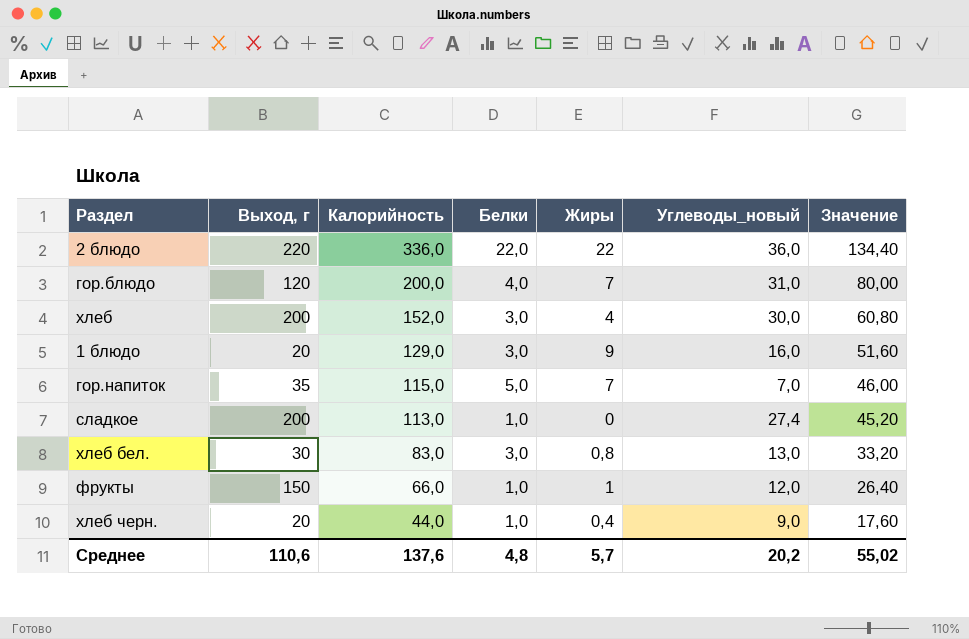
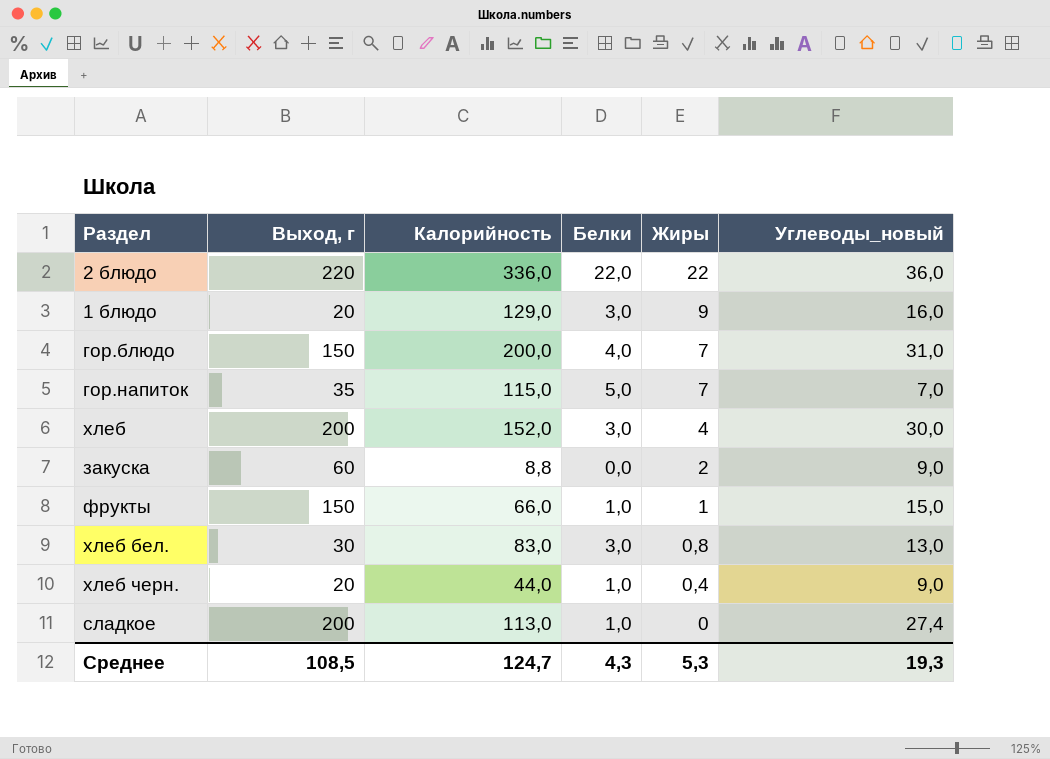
row order: Калорийность descending -> Жиры descending
column Значение | formula: [Калорийность] * 0,4 -> none
гор.блюдо | Выход, г: 120 -> 150
row закуска: none -> 60 | 8,8 | 0,0 | 2 | 9,0
фрукты | Углеводы_новый: 12,0 -> 15,0
Среднее | Выход, г: 110,6 -> 108,5
Среднее | Калорийность: 137,6 -> 124,7
Среднее | Белки: 4,8 -> 4,3
Среднее | Жиры: 5,7 -> 5,3
Среднее | Углеводы_новый: 20,2 -> 19,3

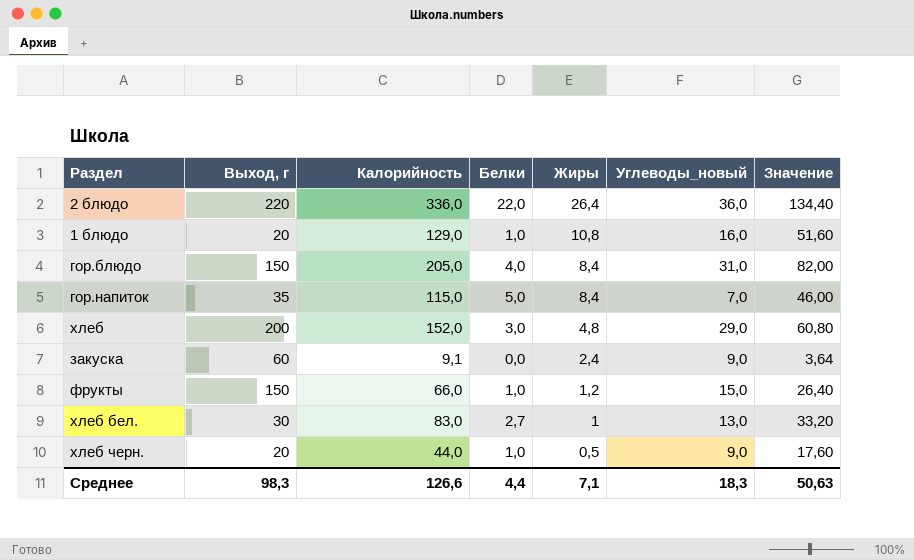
column Значение | formula: none -> [Калорийность] * 0,4
row сладкое: 200 | 113,0 | 1,0 | 0 | 27,4 -> none
2 блюдо | Жиры: 22 -> 26,4
1 блюдо | Белки: 3,0 -> 1,0
1 блюдо | Жиры: 9 -> 10,8
гор.блюдо | Калорийность: 200,0 -> 205,0
гор.блюдо | Жиры: 7 -> 8,4
гор.напиток | Жиры: 7 -> 8,4
хлеб | Жиры: 4 -> 4,8
хлеб | Углеводы_новый: 30,0 -> 29,0
закуска | Калорийность: 8,8 -> 9,1
закуска | Жиры: 2 -> 2,4
фрукты | Жиры: 1 -> 1,2
хлеб бел. | Белки: 3,0 -> 2,7
хлеб бел. | Жиры: 0,8 -> 1
хлеб черн. | Жиры: 0,4 -> 0,5
Среднее | Выход, г: 108,5 -> 98,3
Среднее | Калорийность: 124,7 -> 126,6
Среднее | Белки: 4,3 -> 4,4
Среднее | Жиры: 5,3 -> 7,1
Среднее | Углеводы_новый: 19,3 -> 18,3

